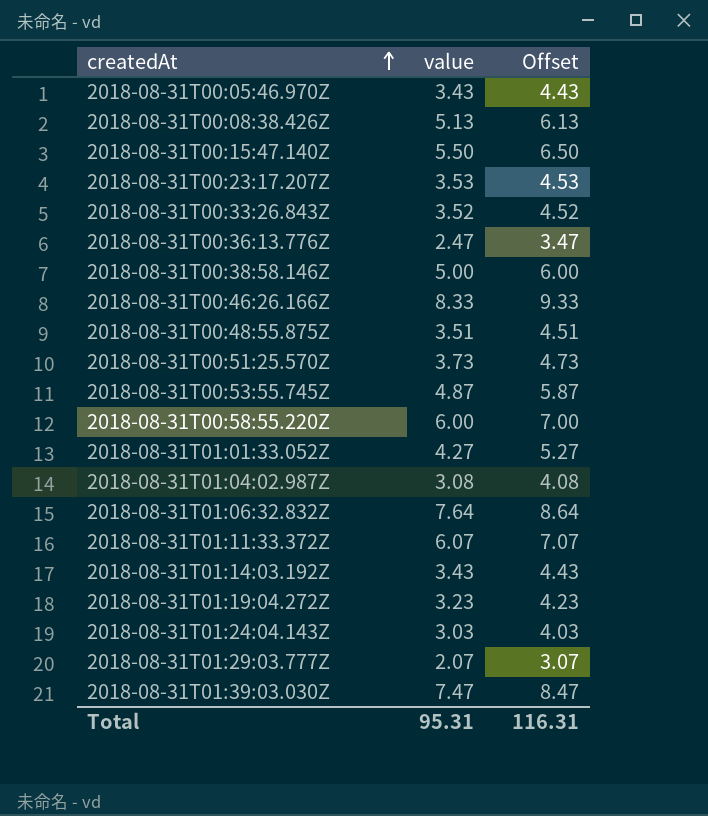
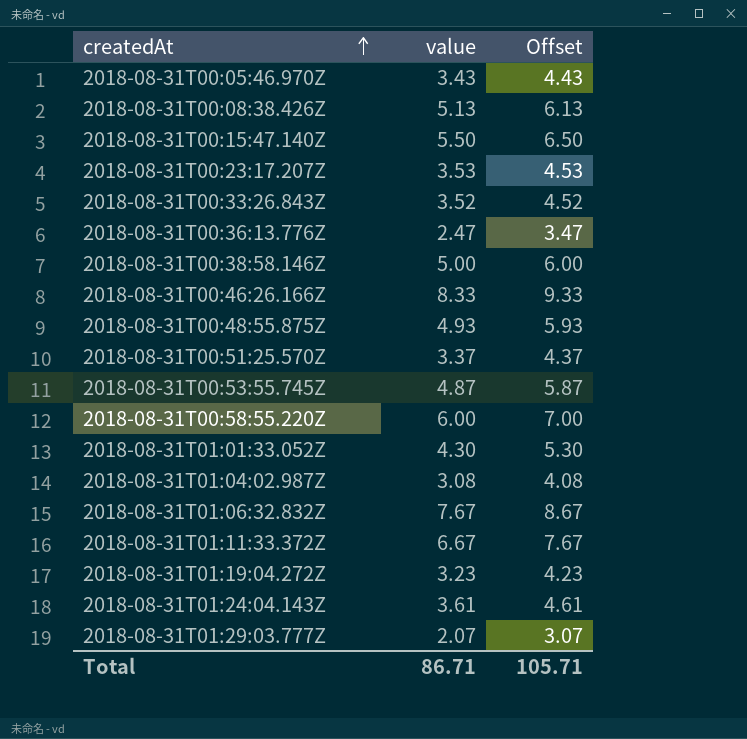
row 2018-08-31T01:14:03.192Z: 3.43 | 4.43 -> none
row 2018-08-31T01:39:03.030Z: 7.47 | 8.47 -> none
2018-08-31T00:48:55.875Z | value: 3.51 -> 4.93
2018-08-31T00:48:55.875Z | Offset: 4.51 -> 5.93
2018-08-31T00:51:25.570Z | value: 3.73 -> 3.37
2018-08-31T00:51:25.570Z | Offset: 4.73 -> 4.37
2018-08-31T01:01:33.052Z | value: 4.27 -> 4.30
2018-08-31T01:01:33.052Z | Offset: 5.27 -> 5.30
2018-08-31T01:06:32.832Z | value: 7.64 -> 7.67
2018-08-31T01:06:32.832Z | Offset: 8.64 -> 8.67
2018-08-31T01:11:33.372Z | value: 6.07 -> 6.67
2018-08-31T01:11:33.372Z | Offset: 7.07 -> 7.67
2018-08-31T01:24:04.143Z | value: 3.03 -> 3.61
2018-08-31T01:24:04.143Z | Offset: 4.03 -> 4.61
Total | value: 95.31 -> 86.71
Total | Offset: 116.31 -> 105.71

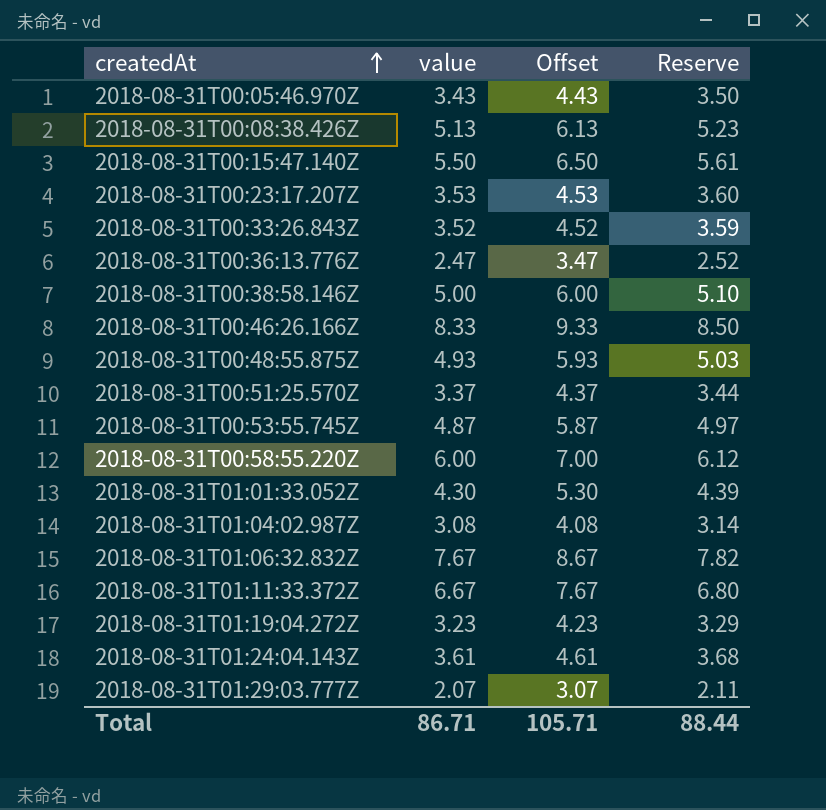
column Reserve | formula: none -> [value] * 1.02

